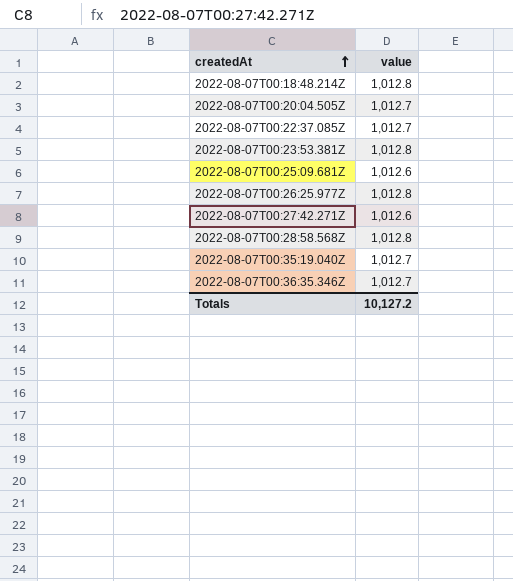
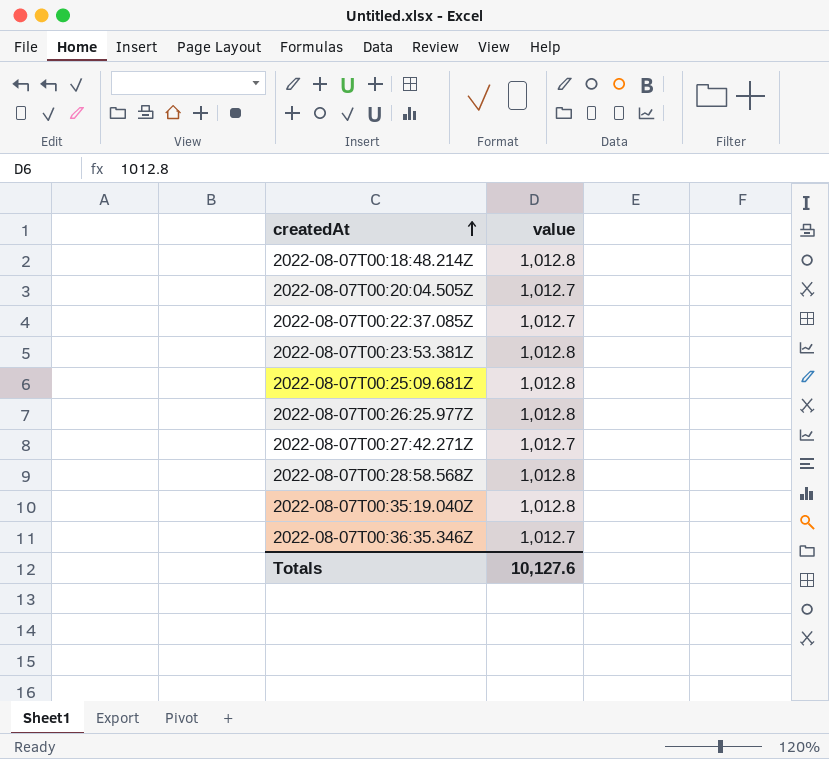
2022-08-07T00:25:09.681Z | value: 1,012.6 -> 1,012.8
2022-08-07T00:27:42.271Z | value: 1,012.6 -> 1,012.7
2022-08-07T00:35:19.040Z | value: 1,012.7 -> 1,012.8
Totals | value: 10,127.2 -> 10,127.6

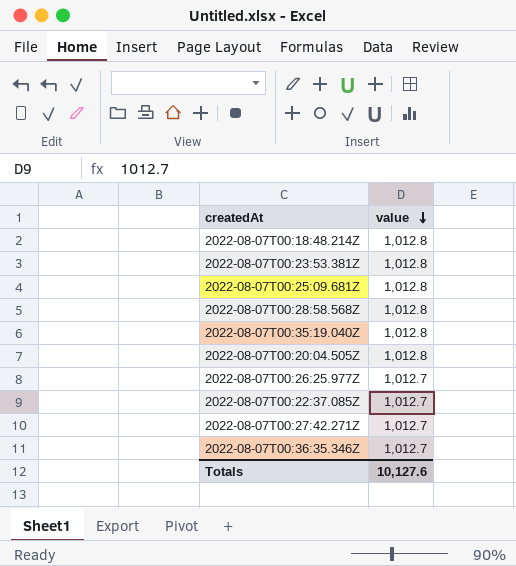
row order: createdAt ascending -> value descending
2022-08-07T00:20:04.505Z | value: 1,012.7 -> 1,012.8
2022-08-07T00:26:25.977Z | value: 1,012.8 -> 1,012.7

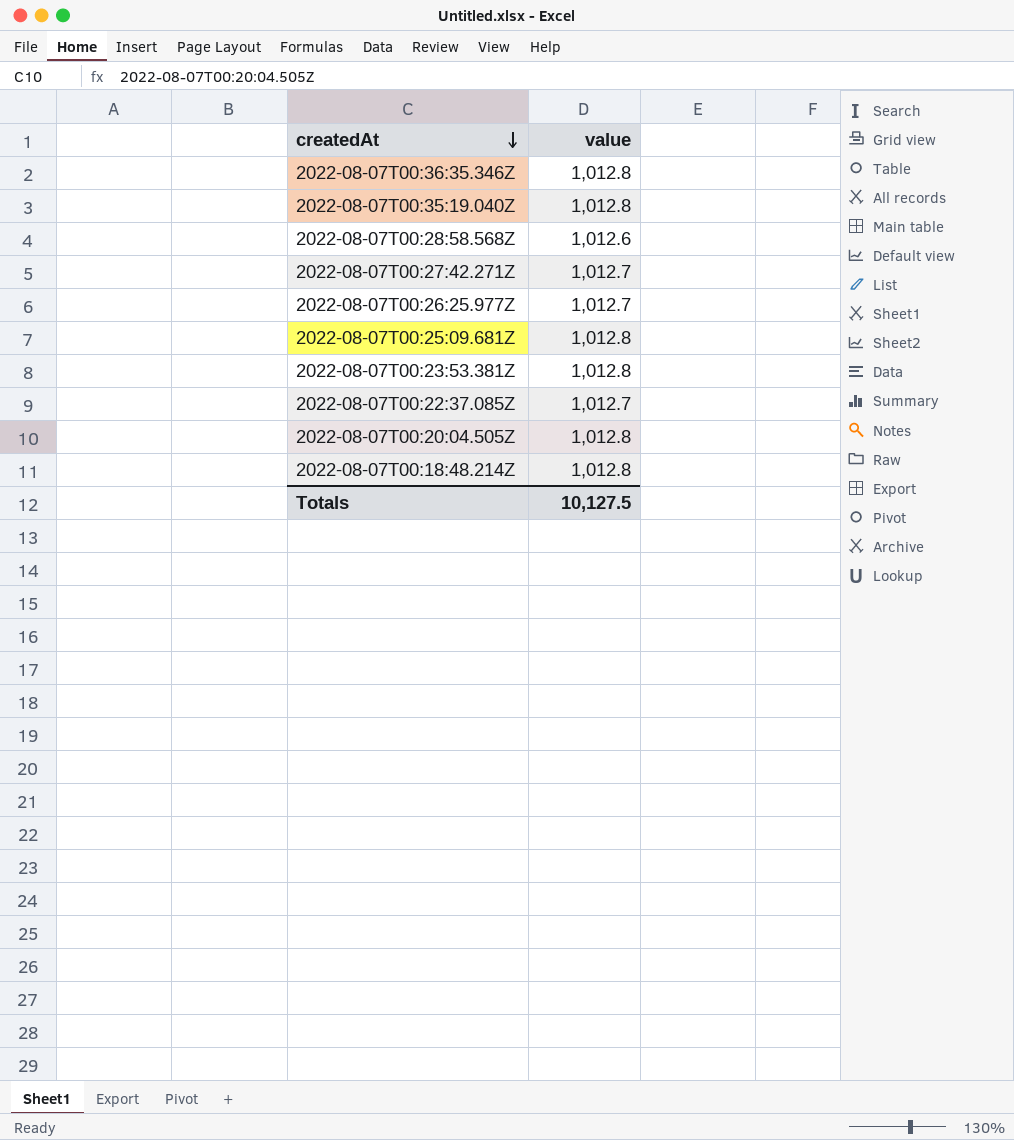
row order: value descending -> createdAt descending
2022-08-07T00:36:35.346Z | value: 1,012.7 -> 1,012.8
2022-08-07T00:28:58.568Z | value: 1,012.8 -> 1,012.6
Totals | value: 10,127.6 -> 10,127.5

